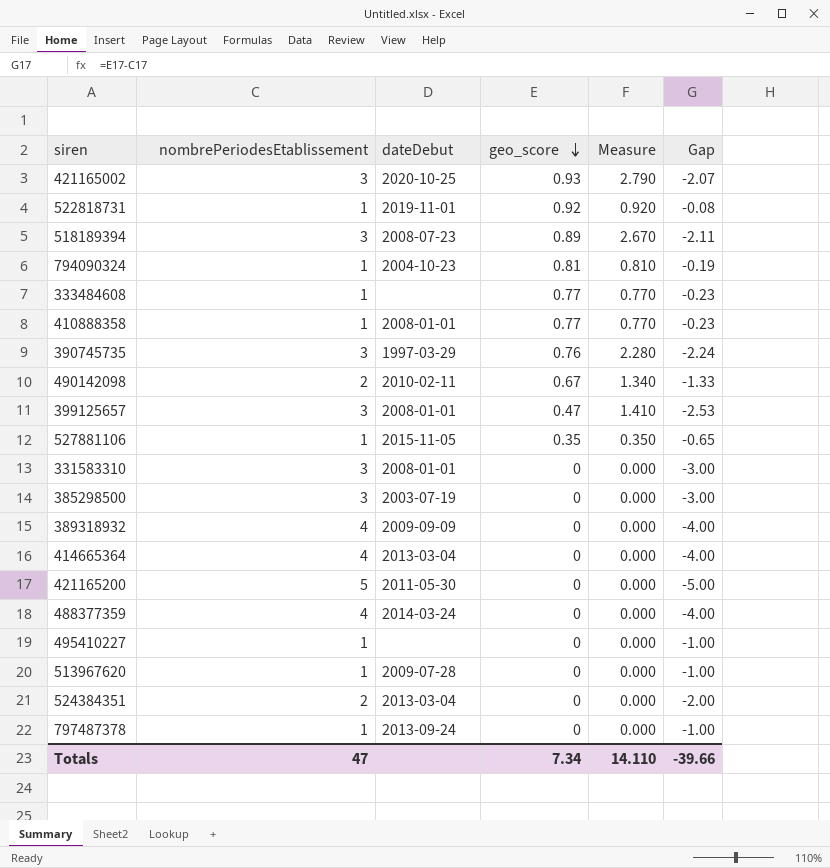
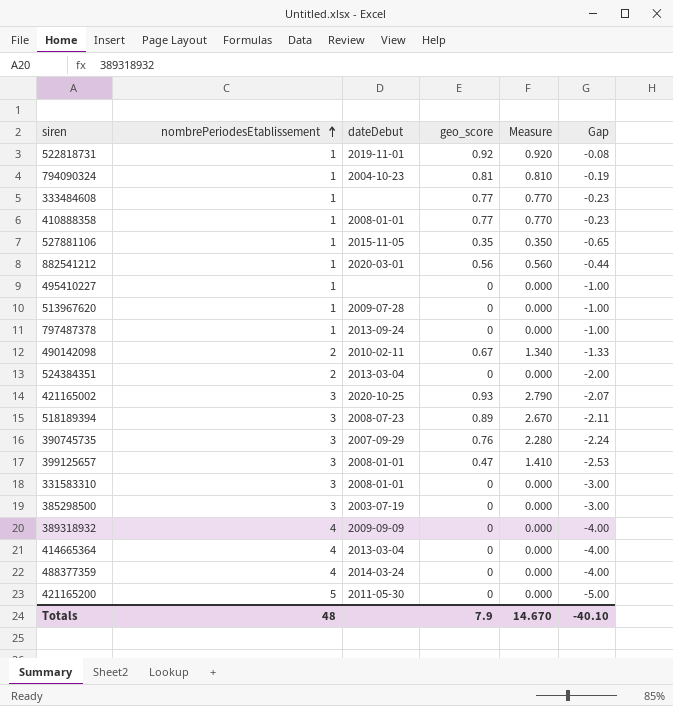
row order: geo_score descending -> nombrePeriodesEtablissement ascending
row 882541212: none -> 1 | 2020-03-01 | 0.56 | 0.560 | -0.44
390745735 | dateDebut: 1997-03-29 -> 2007-09-29
Totals | nombrePeriodesEtablissement: 47 -> 48
Totals | geo_score: 7.34 -> 7.9
Totals | Measure: 14.110 -> 14.670
Totals | Gap: -39.66 -> -40.10

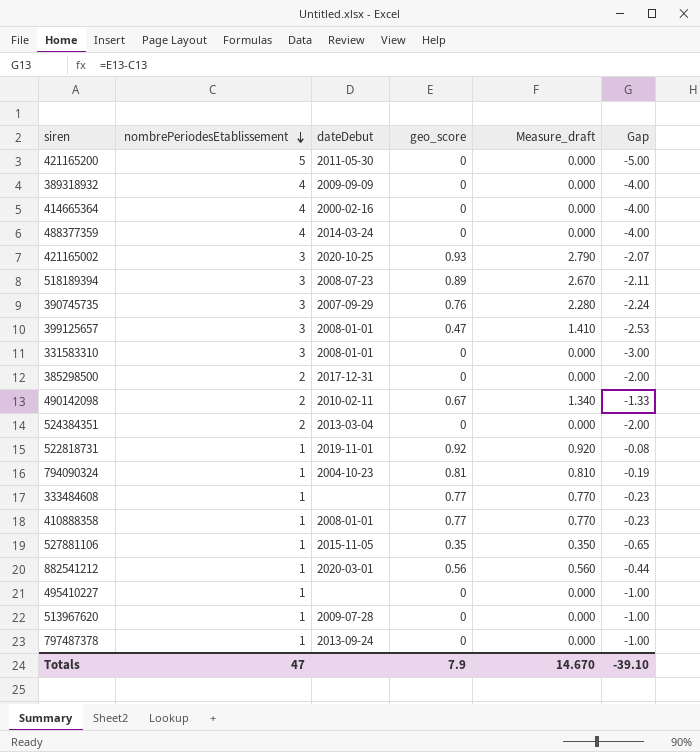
row order: nombrePeriodesEtablissement ascending -> nombrePeriodesEtablissement descending
column name: Measure -> Measure_draft
414665364 | dateDebut: 2013-03-04 -> 2000-02-16
385298500 | nombrePeriodesEtablissement: 3 -> 2
385298500 | dateDebut: 2003-07-19 -> 2017-12-31
385298500 | Gap: -3.00 -> -2.00
Totals | nombrePeriodesEtablissement: 48 -> 47
Totals | Gap: -40.10 -> -39.10

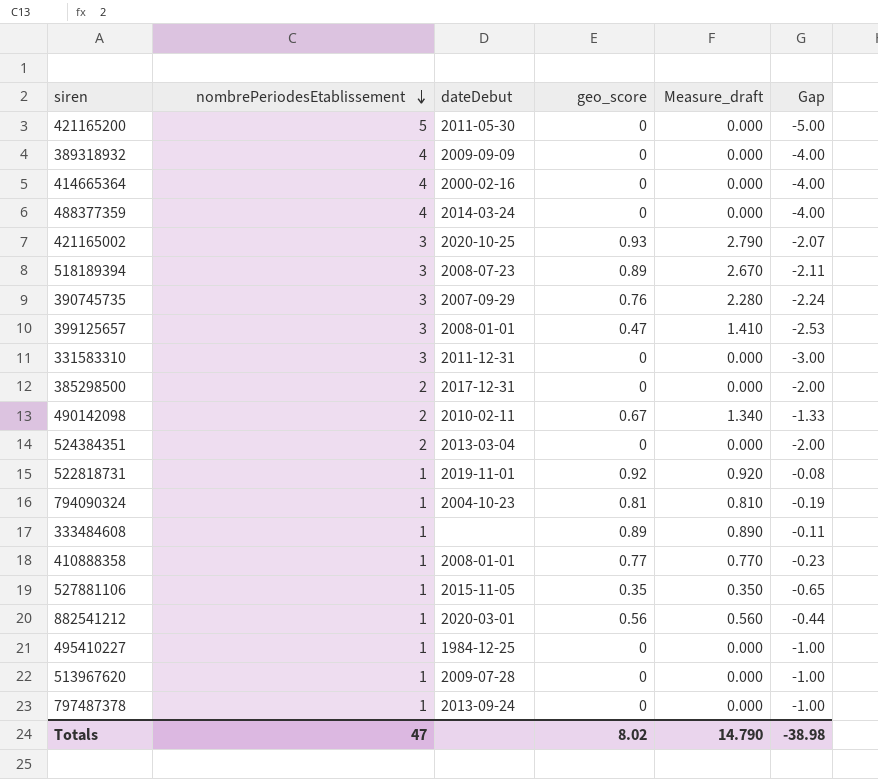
331583310 | dateDebut: 2008-01-01 -> 2011-12-31
333484608 | geo_score: 0.77 -> 0.89
333484608 | Measure_draft: 0.770 -> 0.890
333484608 | Gap: -0.23 -> -0.11
495410227 | dateDebut: none -> 1984-12-25
Totals | geo_score: 7.9 -> 8.02
Totals | Measure_draft: 14.670 -> 14.790
Totals | Gap: -39.10 -> -38.98

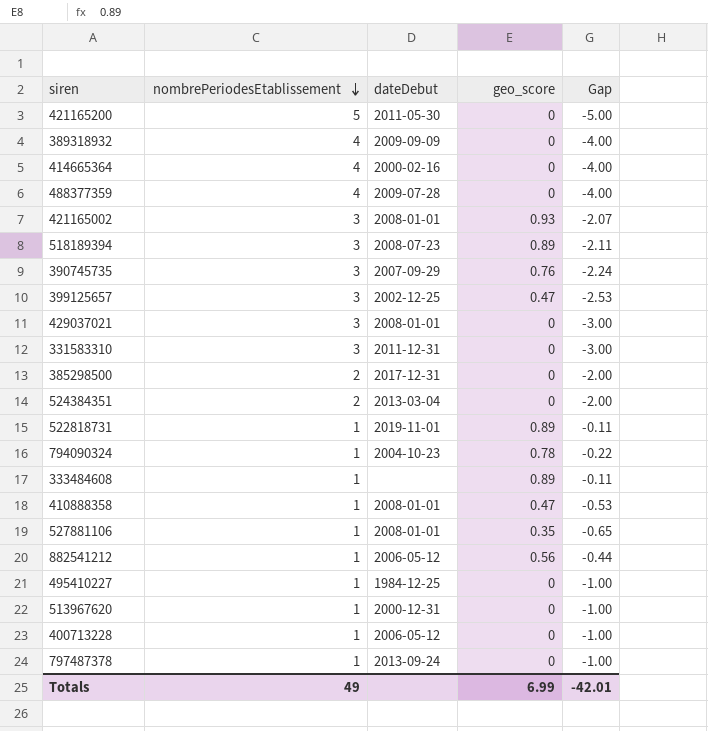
column Measure_draft | formula: [nombrePeriodesEtablissement] * [geo_score] -> none
row 490142098: 2 | 2010-02-11 | 0.67 | 1.340 | -1.33 -> none
488377359 | dateDebut: 2014-03-24 -> 2009-07-28
421165002 | dateDebut: 2020-10-25 -> 2008-01-01
399125657 | dateDebut: 2008-01-01 -> 2002-12-25
row 429037021: none -> 3 | 2008-01-01 | 0 | -3.00
522818731 | geo_score: 0.92 -> 0.89
522818731 | Gap: -0.08 -> -0.11
794090324 | geo_score: 0.81 -> 0.78
794090324 | Gap: -0.19 -> -0.22
410888358 | geo_score: 0.77 -> 0.47
410888358 | Gap: -0.23 -> -0.53
527881106 | dateDebut: 2015-11-05 -> 2008-01-01
882541212 | dateDebut: 2020-03-01 -> 2006-05-12
513967620 | dateDebut: 2009-07-28 -> 2000-12-31
row 400713228: none -> 1 | 2006-05-12 | 0 | -1.00
Totals | nombrePeriodesEtablissement: 47 -> 49
Totals | geo_score: 8.02 -> 6.99
Totals | Gap: -38.98 -> -42.01

